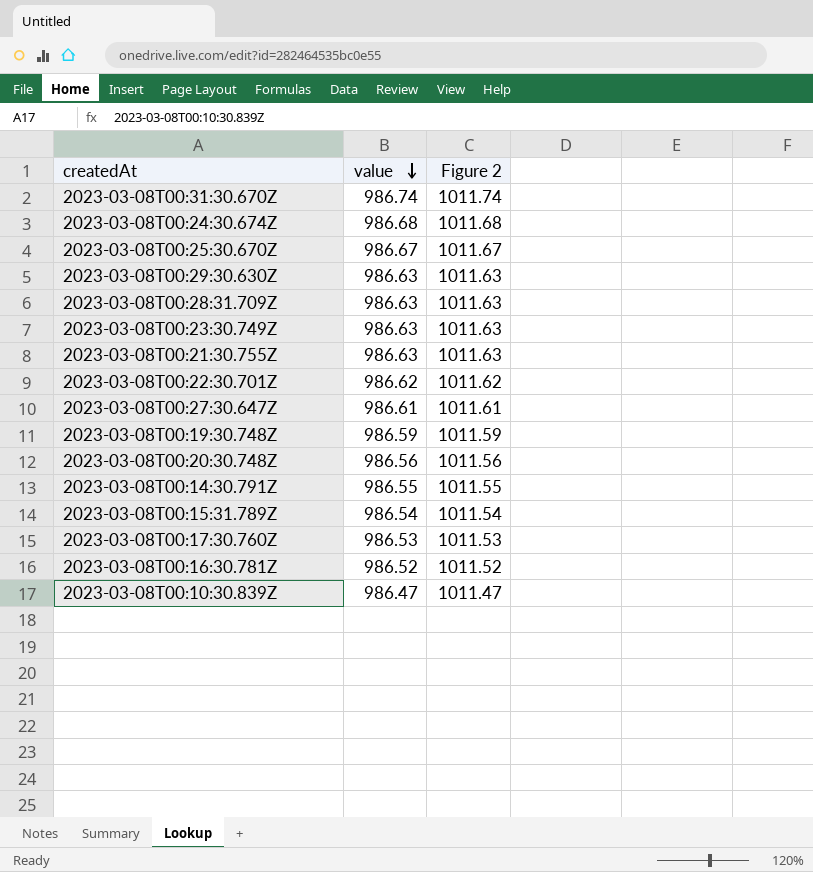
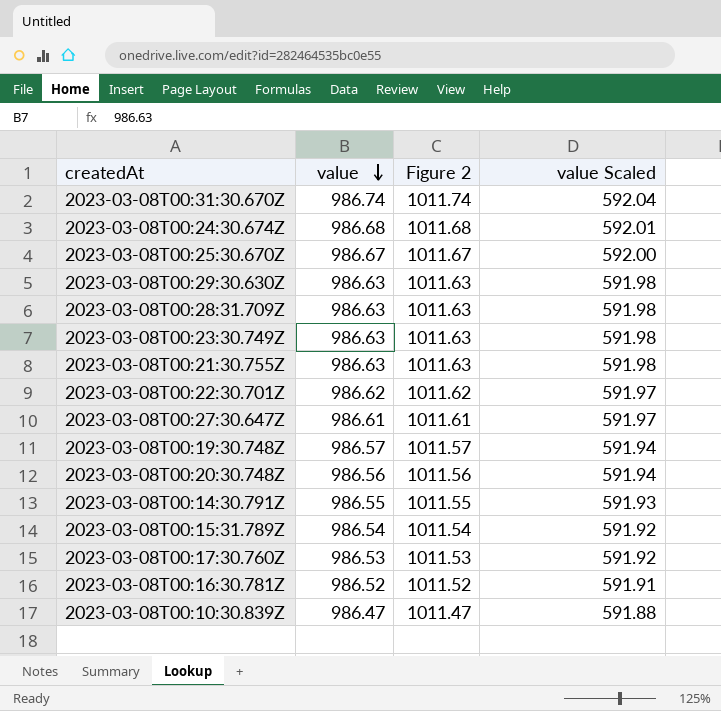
column value Scaled | formula: none -> [value] * 0.6
2023-03-08T00:19:30.748Z | value: 986.59 -> 986.57
2023-03-08T00:19:30.748Z | Figure 2: 1011.59 -> 1011.57

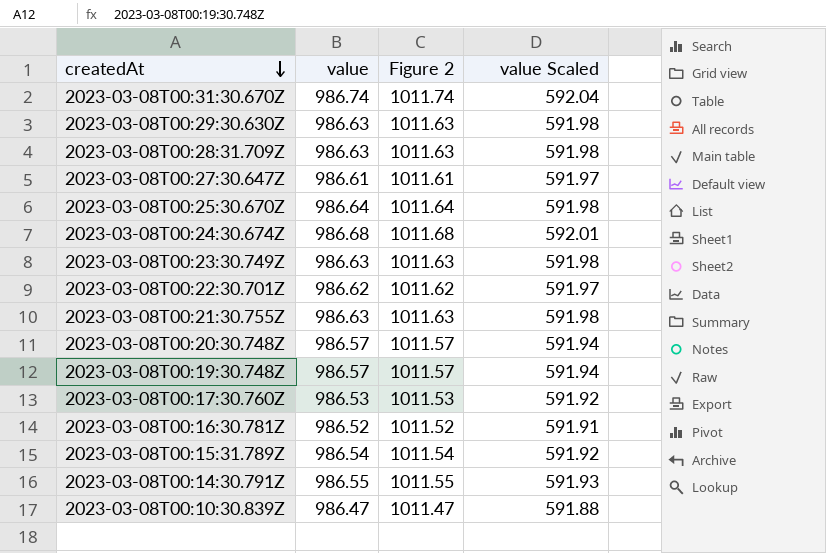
row order: value descending -> createdAt descending
2023-03-08T00:25:30.670Z | value: 986.67 -> 986.64
2023-03-08T00:25:30.670Z | Figure 2: 1011.67 -> 1011.64
2023-03-08T00:25:30.670Z | value Scaled: 592.00 -> 591.98
2023-03-08T00:20:30.748Z | value: 986.56 -> 986.57
2023-03-08T00:20:30.748Z | Figure 2: 1011.56 -> 1011.57

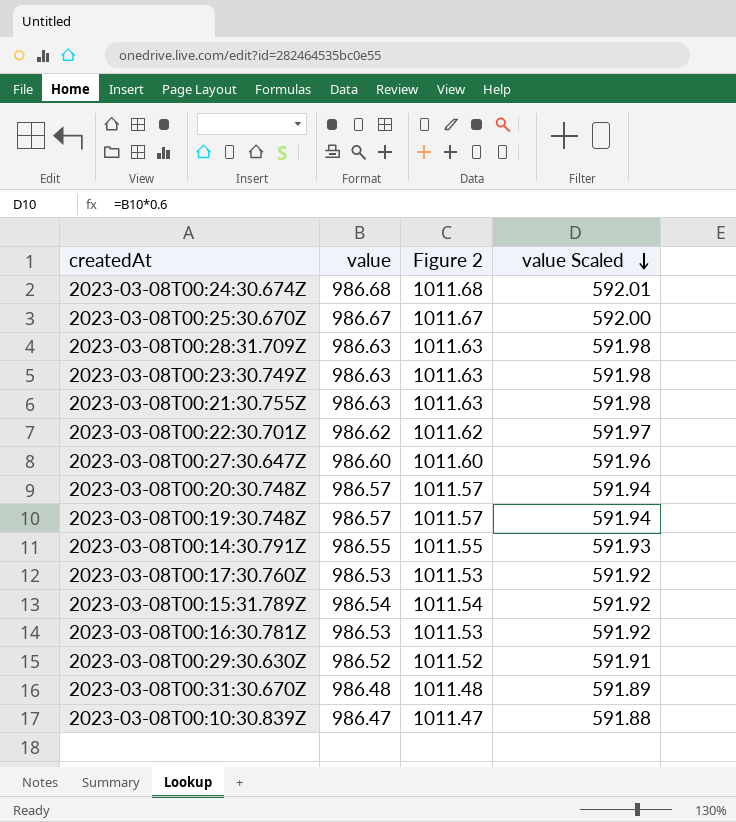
row order: createdAt descending -> value Scaled descending
2023-03-08T00:25:30.670Z | value: 986.64 -> 986.67
2023-03-08T00:25:30.670Z | Figure 2: 1011.64 -> 1011.67
2023-03-08T00:25:30.670Z | value Scaled: 591.98 -> 592.00
2023-03-08T00:27:30.647Z | value: 986.61 -> 986.60
2023-03-08T00:27:30.647Z | Figure 2: 1011.61 -> 1011.60
2023-03-08T00:27:30.647Z | value Scaled: 591.97 -> 591.96
2023-03-08T00:16:30.781Z | value: 986.52 -> 986.53
2023-03-08T00:16:30.781Z | Figure 2: 1011.52 -> 1011.53
2023-03-08T00:16:30.781Z | value Scaled: 591.91 -> 591.92
2023-03-08T00:29:30.630Z | value: 986.63 -> 986.52
2023-03-08T00:29:30.630Z | Figure 2: 1011.63 -> 1011.52
2023-03-08T00:29:30.630Z | value Scaled: 591.98 -> 591.91
2023-03-08T00:31:30.670Z | value: 986.74 -> 986.48
2023-03-08T00:31:30.670Z | Figure 2: 1011.74 -> 1011.48
2023-03-08T00:31:30.670Z | value Scaled: 592.04 -> 591.89

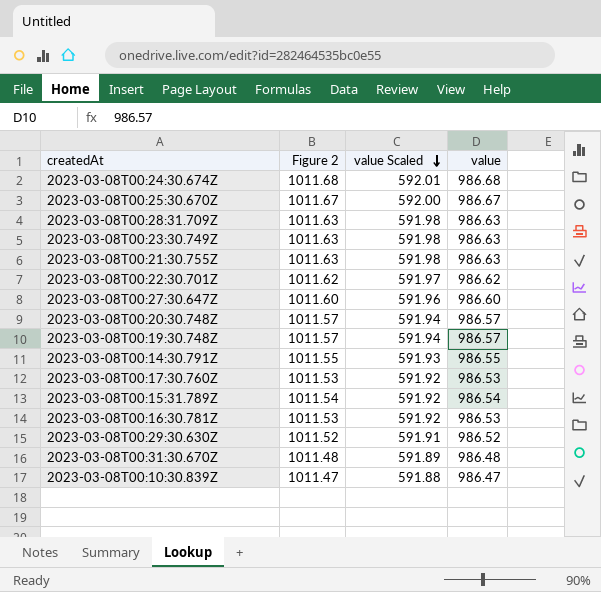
column value | position: 2 -> 4

